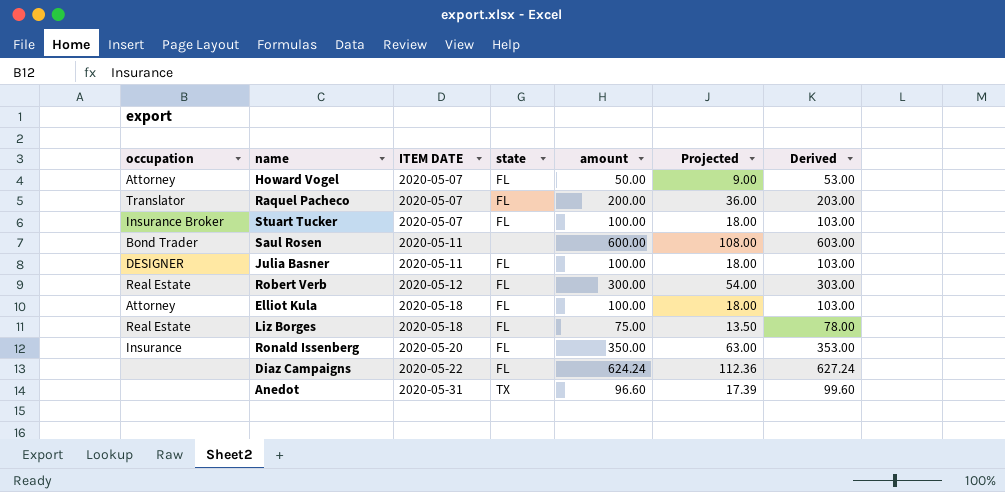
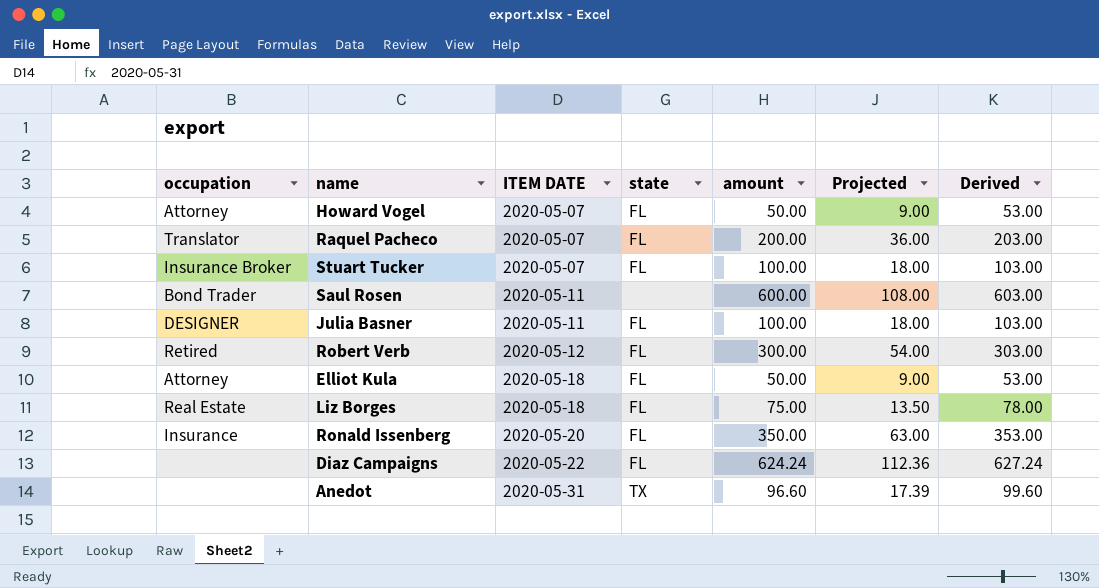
Robert Verb | occupation: Real Estate -> Retired
Elliot Kula | amount: 100.00 -> 50.00
Elliot Kula | Projected: 18.00 -> 9.00
Elliot Kula | Derived: 103.00 -> 53.00

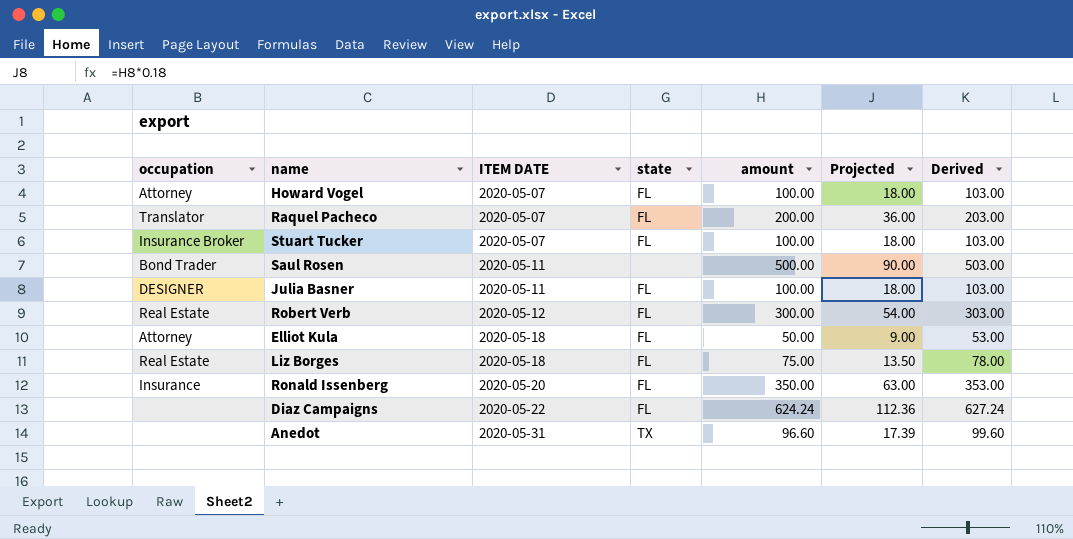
Howard Vogel | amount: 50.00 -> 100.00
Howard Vogel | Projected: 9.00 -> 18.00
Howard Vogel | Derived: 53.00 -> 103.00
Saul Rosen | amount: 600.00 -> 500.00
Saul Rosen | Projected: 108.00 -> 90.00
Saul Rosen | Derived: 603.00 -> 503.00
Robert Verb | occupation: Retired -> Real Estate

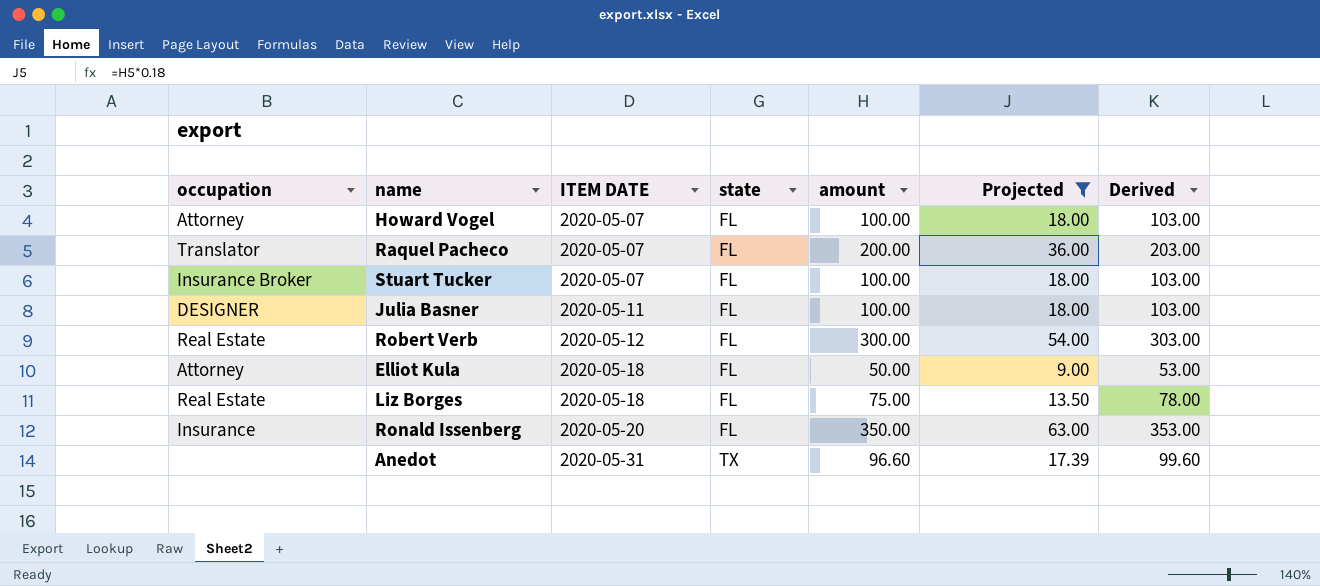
filter: none -> Projected <= 63.00

